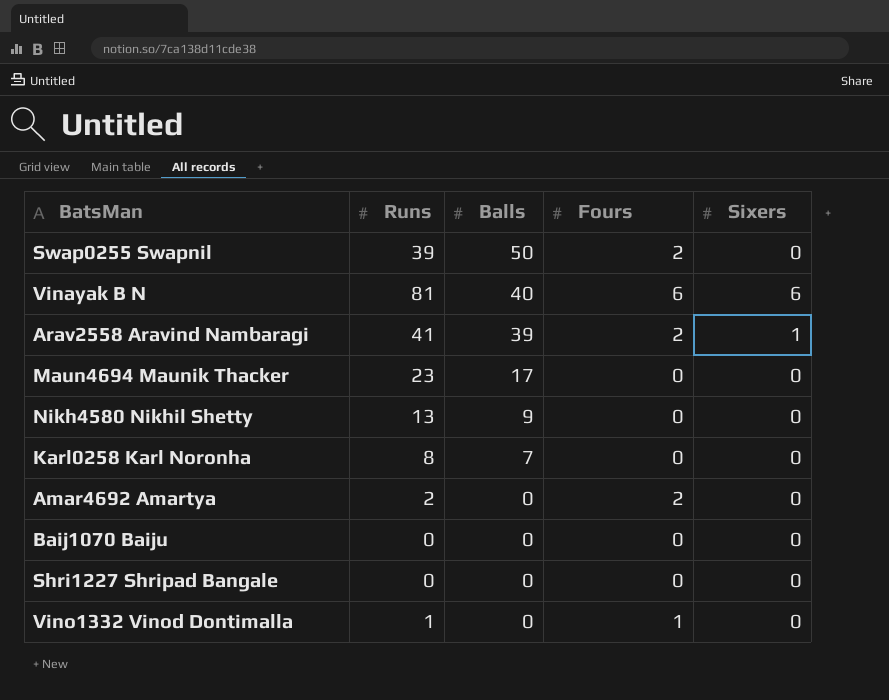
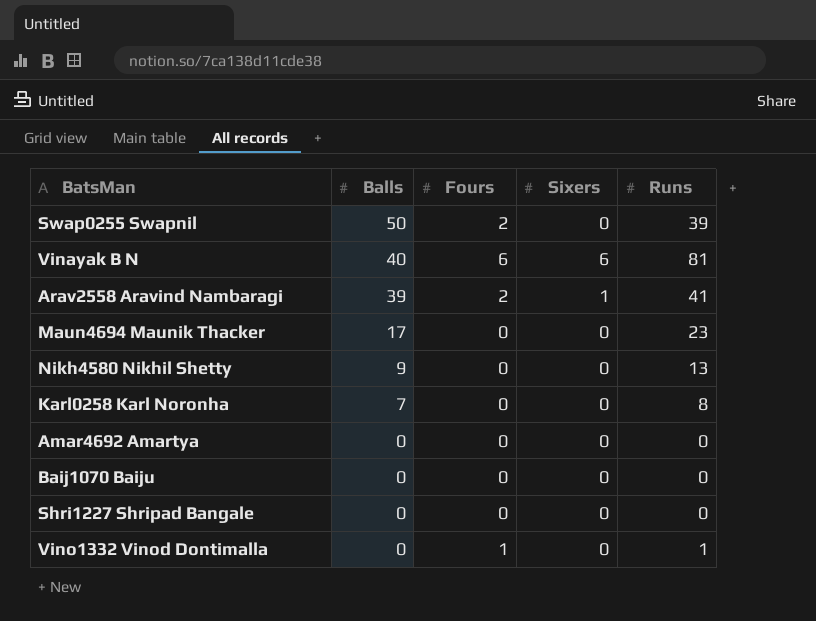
column Runs | position: 2 -> 5
Amar4692 Amartya | Fours: 2 -> 0
Amar4692 Amartya | Runs: 2 -> 0

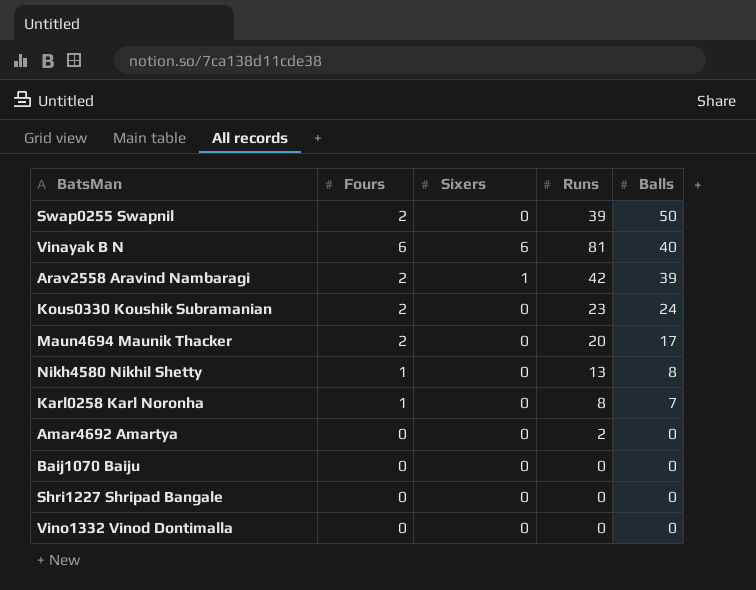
column Balls | position: 2 -> 5
Arav2558 Aravind Nambaragi | Runs: 41 -> 42
row Kous0330 Koushik Subramanian: none -> 2 | 0 | 23 | 24
Maun4694 Maunik Thacker | Fours: 0 -> 2
Maun4694 Maunik Thacker | Runs: 23 -> 20
Nikh4580 Nikhil Shetty | Fours: 0 -> 1
Nikh4580 Nikhil Shetty | Balls: 9 -> 8
Karl0258 Karl Noronha | Fours: 0 -> 1
Amar4692 Amartya | Runs: 0 -> 2
Vino1332 Vinod Dontimalla | Fours: 1 -> 0
Vino1332 Vinod Dontimalla | Runs: 1 -> 0

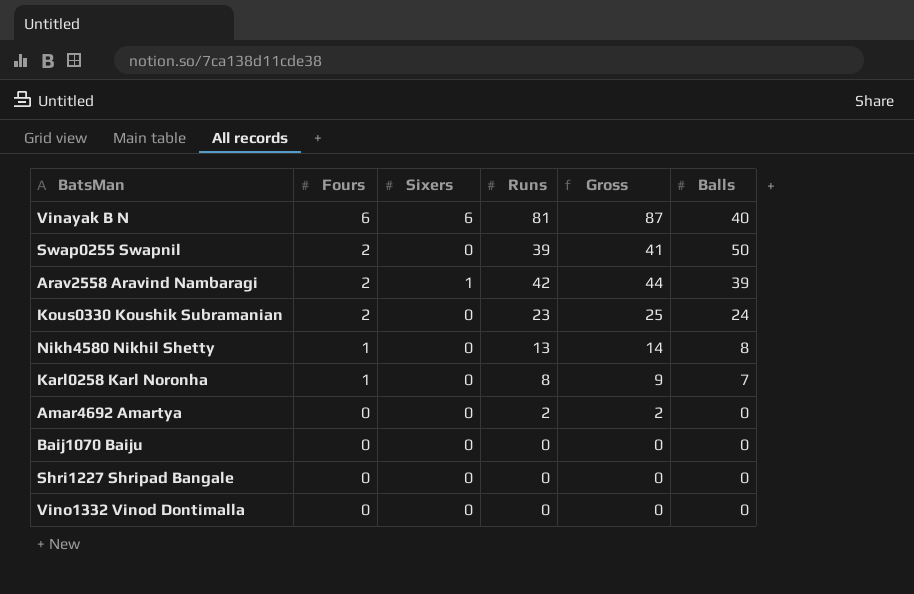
row order: Balls descending -> Fours descending
column Gross | formula: none -> [Fours] + [Runs]
row Maun4694 Maunik Thacker: 2 | 0 | 20 | 17 -> none

